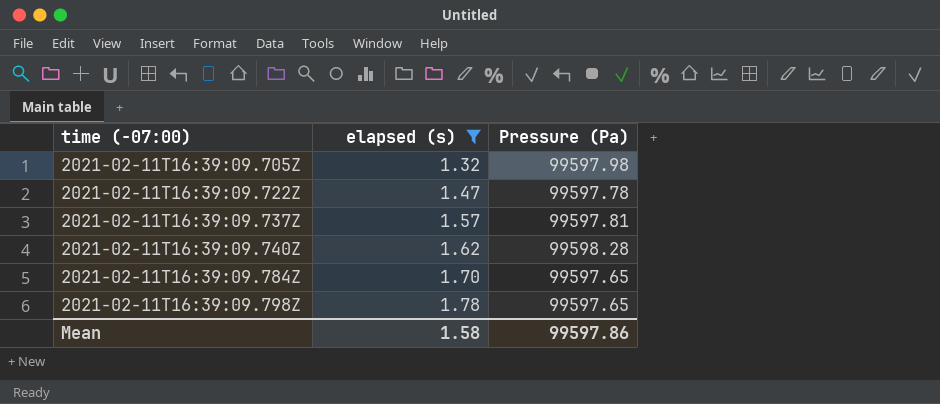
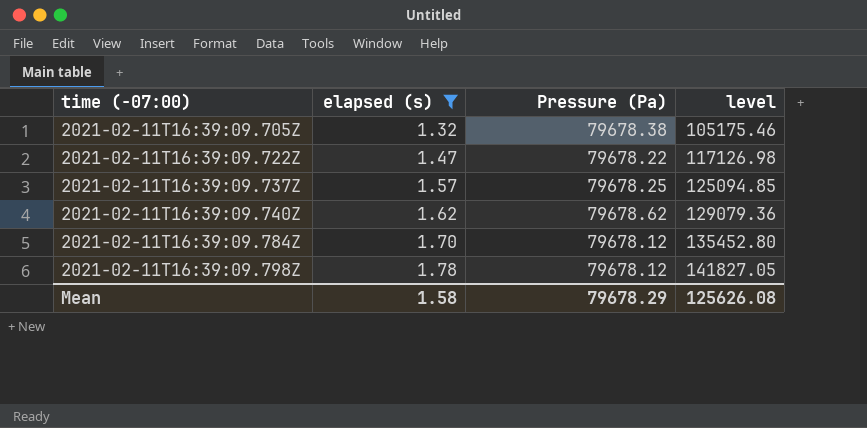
column level | formula: none -> [elapsed (s)] * [Pressure (Pa)]
2021-02-11T16:39:09.705Z | Pressure (Pa): 99597.98 -> 79678.38
2021-02-11T16:39:09.722Z | Pressure (Pa): 99597.78 -> 79678.22
2021-02-11T16:39:09.737Z | Pressure (Pa): 99597.81 -> 79678.25
2021-02-11T16:39:09.740Z | Pressure (Pa): 99598.28 -> 79678.62
2021-02-11T16:39:09.784Z | Pressure (Pa): 99597.65 -> 79678.12
2021-02-11T16:39:09.798Z | Pressure (Pa): 99597.65 -> 79678.12
Mean | Pressure (Pa): 99597.86 -> 79678.29

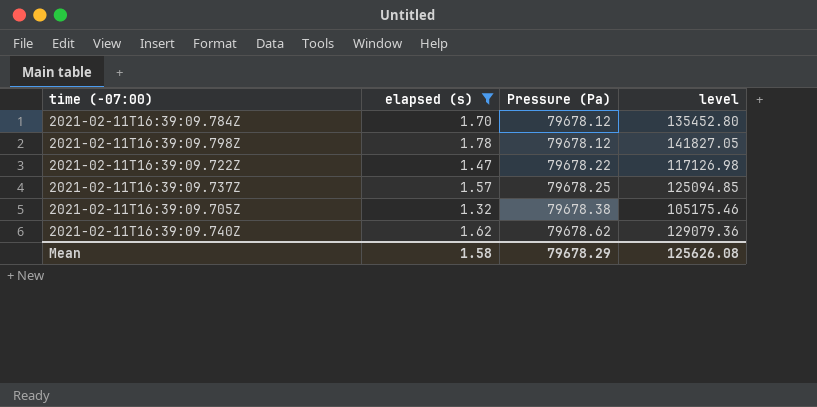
row order: time (-07:00) ascending -> Pressure (Pa) ascending

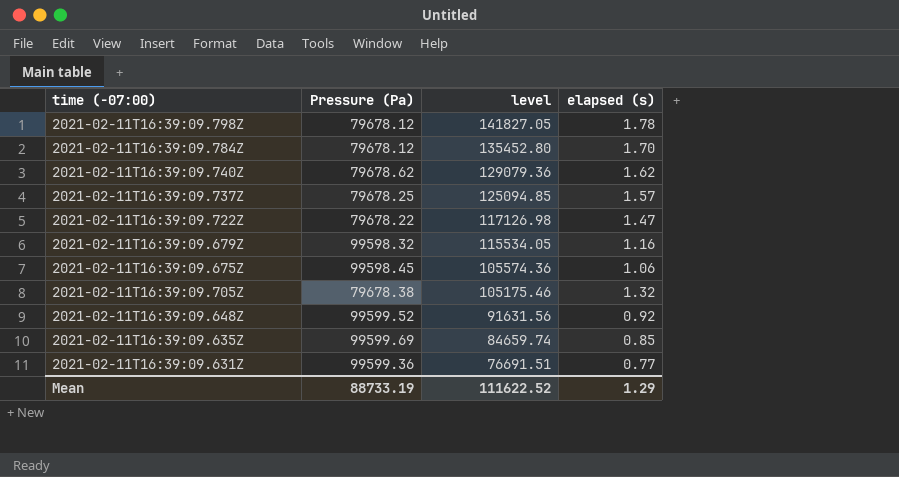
filter: elapsed (s) >= 1.32 -> none
row order: Pressure (Pa) ascending -> level descending
column elapsed (s) | position: 2 -> 4
Mean | Pressure (Pa): 79678.29 -> 88733.19
Mean | level: 125626.08 -> 111622.52
Mean | elapsed (s): 1.58 -> 1.29

